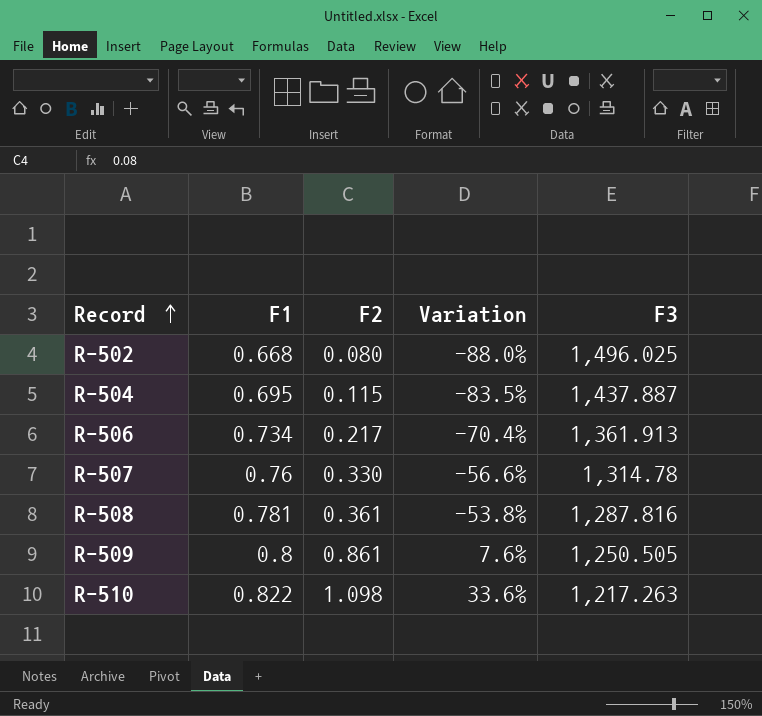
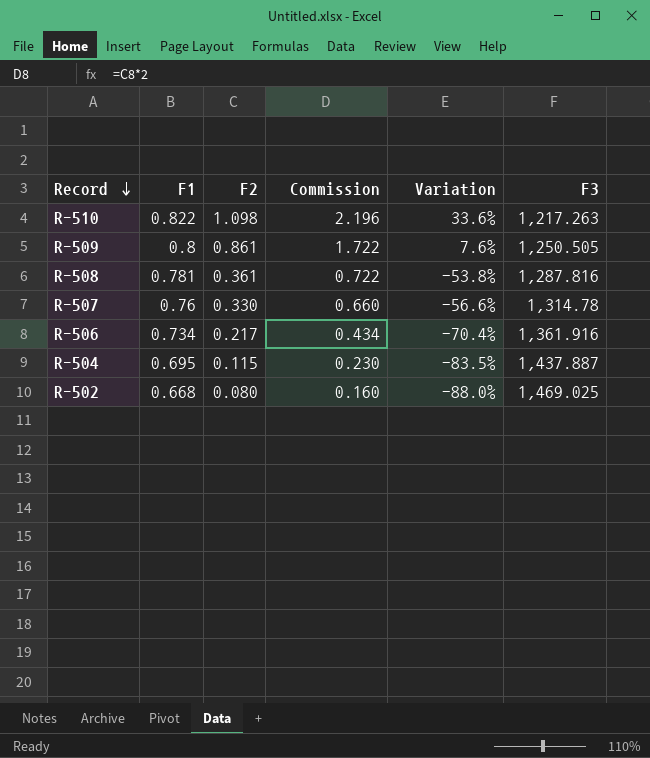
row order: Record ascending -> Record descending
column Commission | formula: none -> [F2] * 2
R-506 | F3: 1,361.913 -> 1,361.916
R-502 | F3: 1,496.025 -> 1,469.025

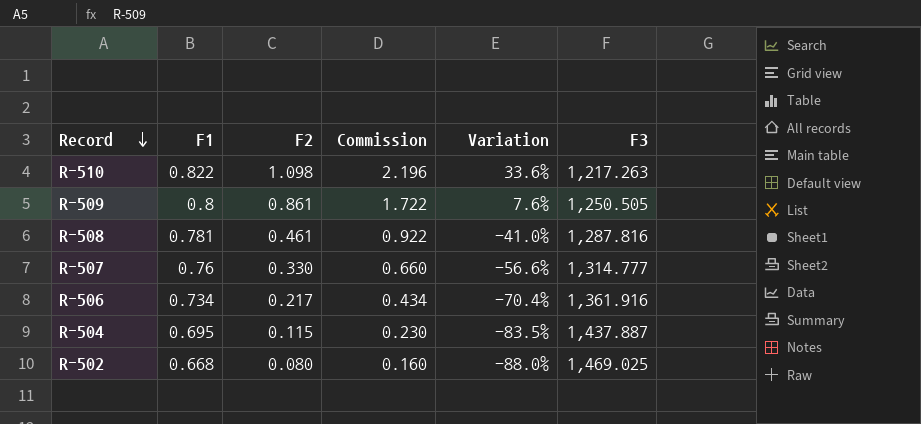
R-508 | F2: 0.361 -> 0.461
R-508 | Commission: 0.722 -> 0.922
R-508 | Variation: -53.8% -> -41.0%
R-507 | F3: 1,314.78 -> 1,314.777

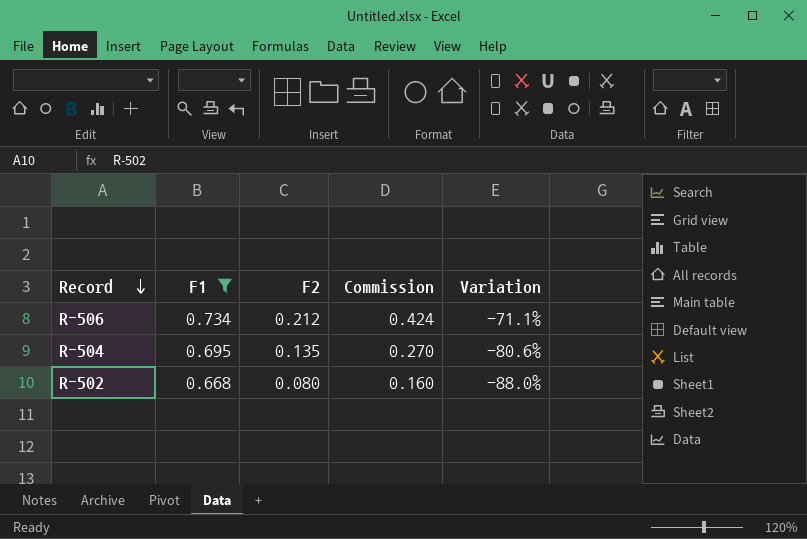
filter: none -> F1 <= 0.734
column F3 | position: 6 -> none
R-506 | F2: 0.217 -> 0.212
R-506 | Commission: 0.434 -> 0.424
R-506 | Variation: -70.4% -> -71.1%
R-504 | F2: 0.115 -> 0.135
R-504 | Commission: 0.230 -> 0.270
R-504 | Variation: -83.5% -> -80.6%

